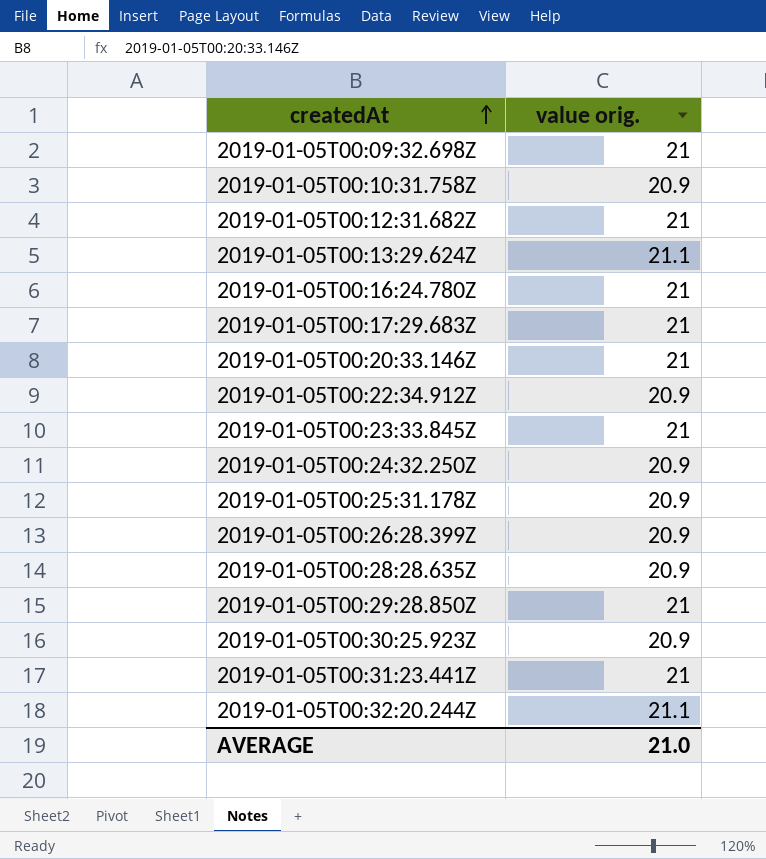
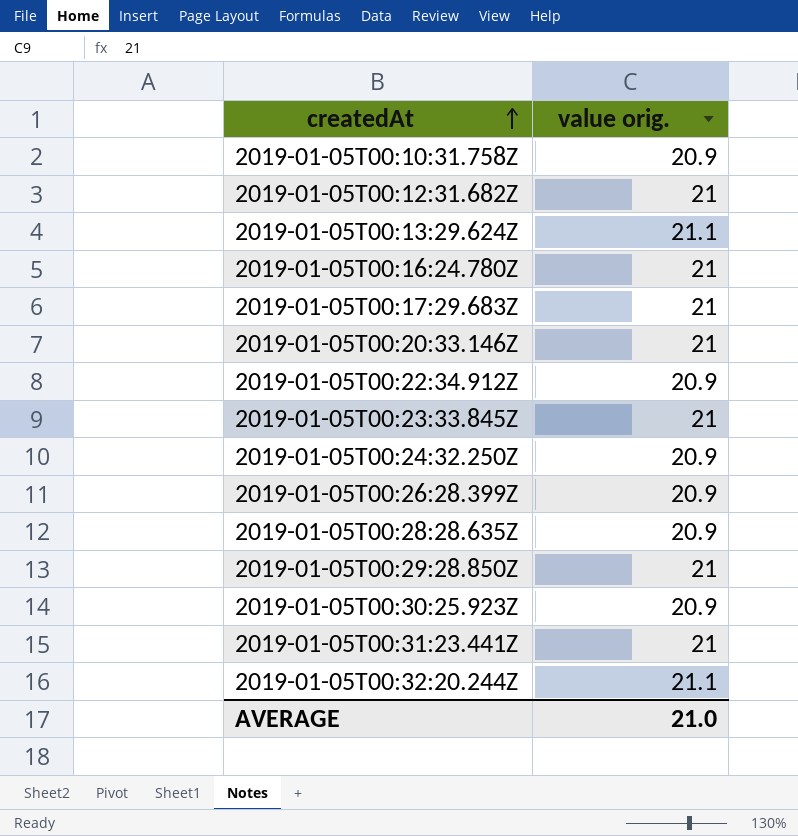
row 2019-01-05T00:09:32.698Z: 21 -> none
row 2019-01-05T00:25:31.178Z: 20.9 -> none

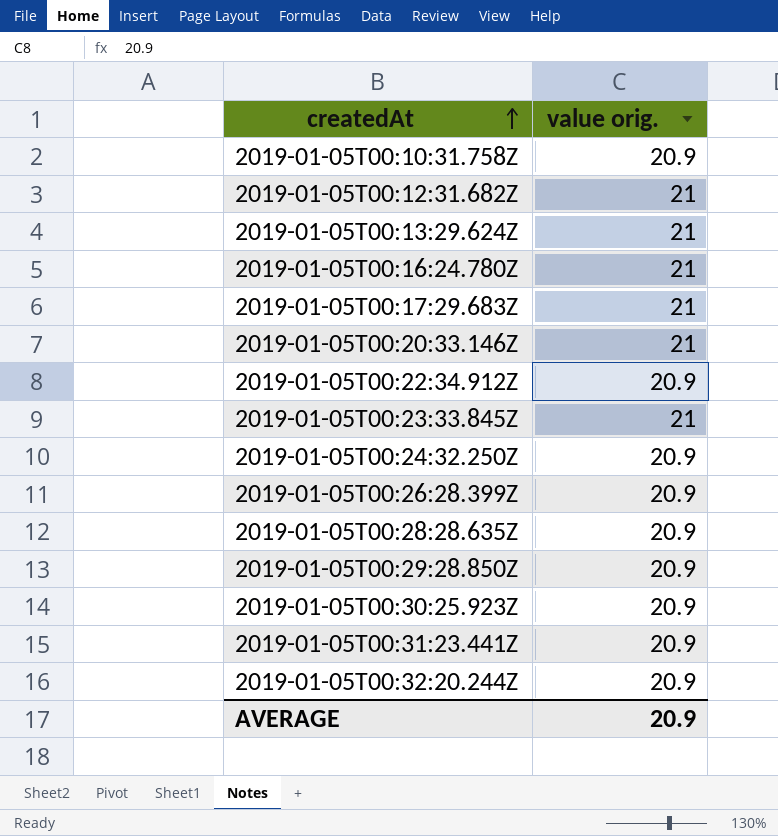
2019-01-05T00:13:29.624Z | value orig.: 21.1 -> 21
2019-01-05T00:29:28.850Z | value orig.: 21 -> 20.9
2019-01-05T00:31:23.441Z | value orig.: 21 -> 20.9
2019-01-05T00:32:20.244Z | value orig.: 21.1 -> 20.9
AVERAGE | value orig.: 21.0 -> 20.9

